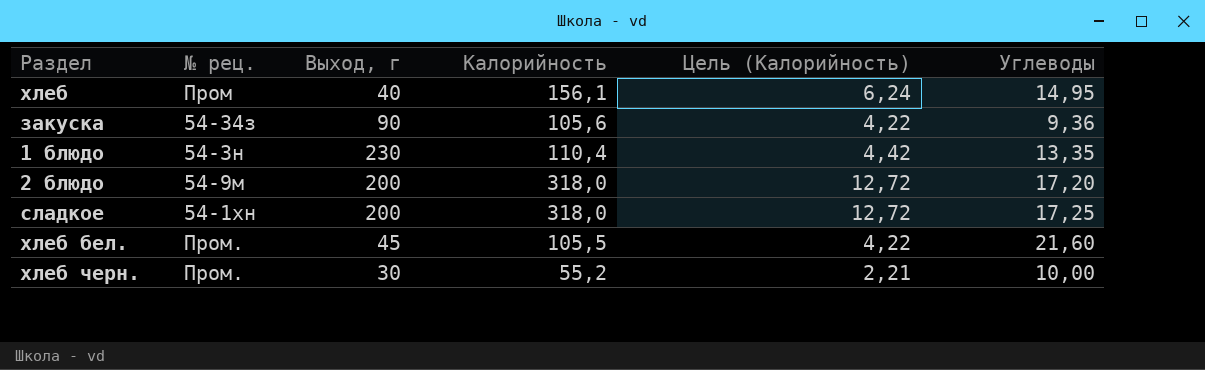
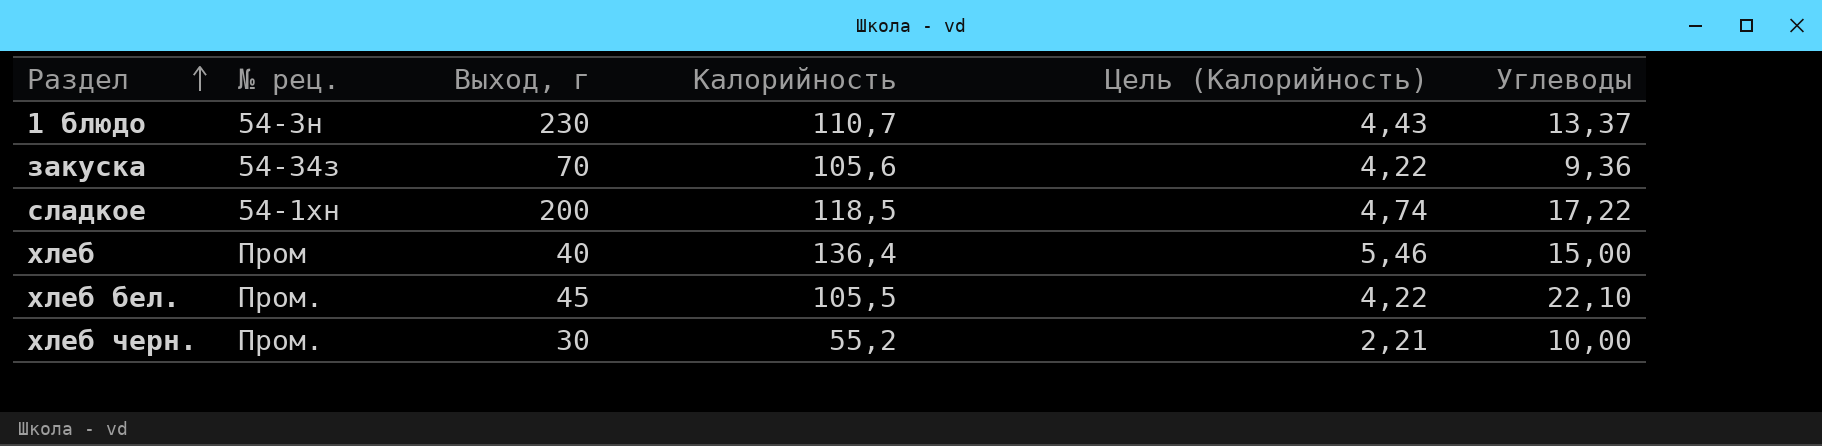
row order: none -> Раздел ascending
row 2 блюдо: 54-9м | 200 | 318,0 | 12,72 | 17,20 -> none
1 блюдо | Калорийность: 110,4 -> 110,7
1 блюдо | Цель (Калорийность): 4,42 -> 4,43
1 блюдо | Углеводы: 13,35 -> 13,37
закуска | Выход, г: 90 -> 70
сладкое | Калорийность: 318,0 -> 118,5
сладкое | Цель (Калорийность): 12,72 -> 4,74
сладкое | Углеводы: 17,25 -> 17,22
хлеб | Калорийность: 156,1 -> 136,4
хлеб | Цель (Калорийность): 6,24 -> 5,46
хлеб | Углеводы: 14,95 -> 15,00
хлеб бел. | Углеводы: 21,60 -> 22,10

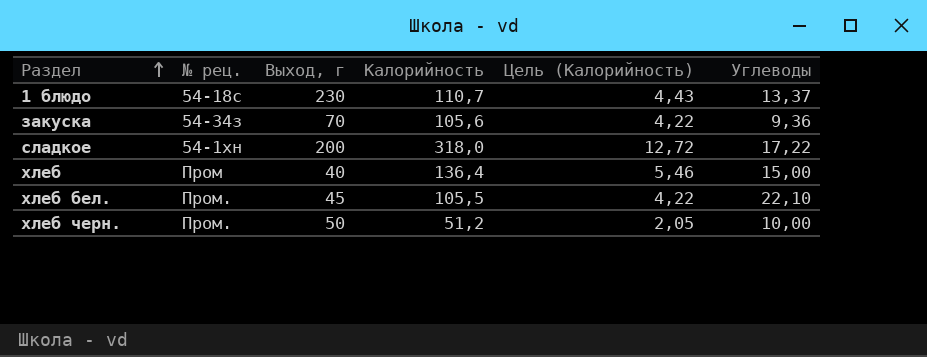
1 блюдо | № рец.: 54-3н -> 54-18с
сладкое | Калорийность: 118,5 -> 318,0
сладкое | Цель (Калорийность): 4,74 -> 12,72
хлеб черн. | Выход, г: 30 -> 50
хлеб черн. | Калорийность: 55,2 -> 51,2
хлеб черн. | Цель (Калорийность): 2,21 -> 2,05

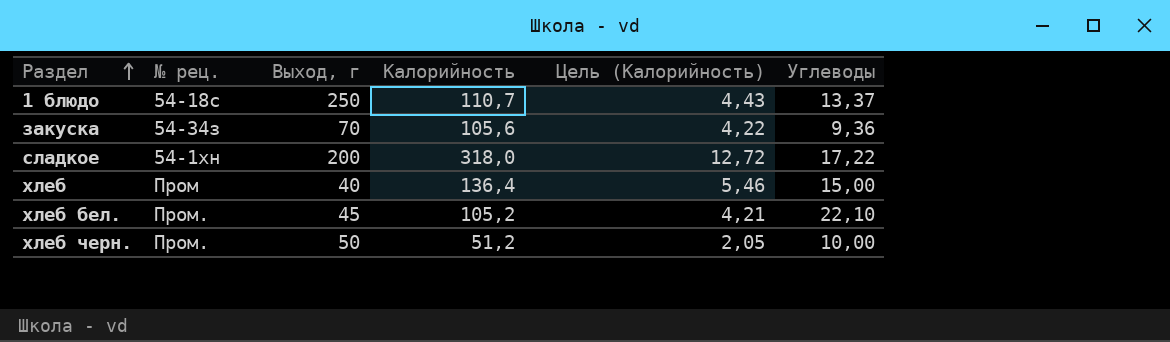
1 блюдо | Выход, г: 230 -> 250
хлеб бел. | Калорийность: 105,5 -> 105,2
хлеб бел. | Цель (Калорийность): 4,22 -> 4,21

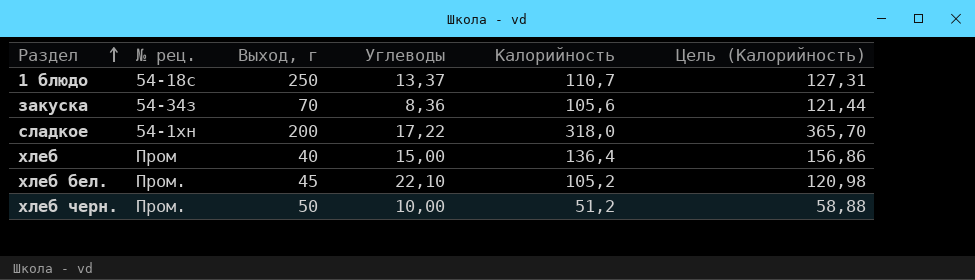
column Углеводы | position: 6 -> 4
column Цель (Калорийность) | formula: [Калорийность] * 0,04 -> [Калорийность] * 1,15
закуска | Углеводы: 9,36 -> 8,36

